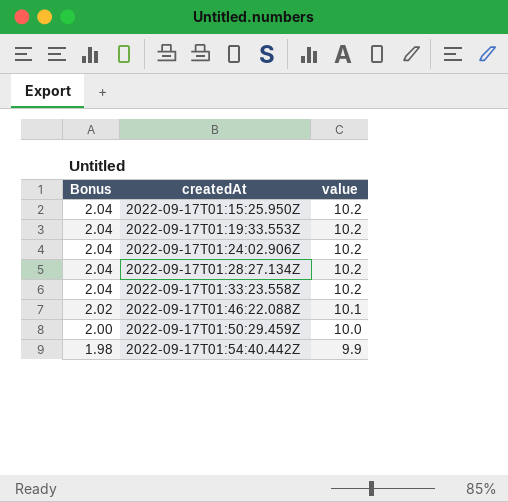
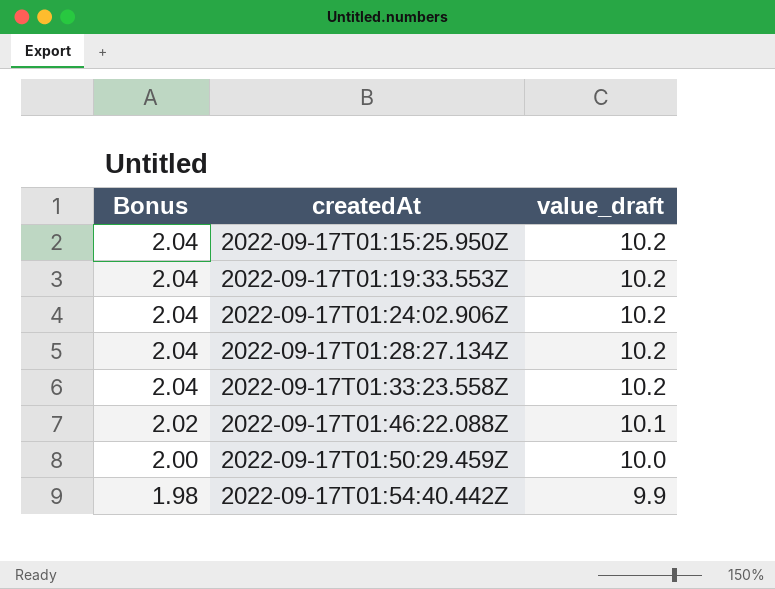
column name: value -> value_draft

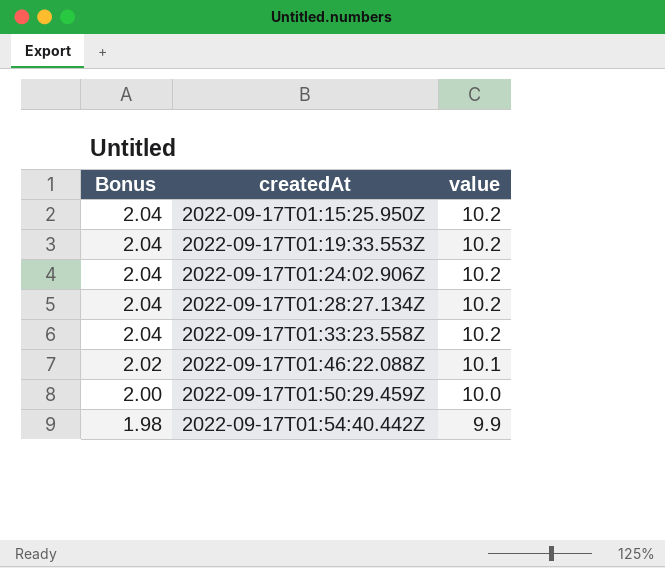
column name: value_draft -> value

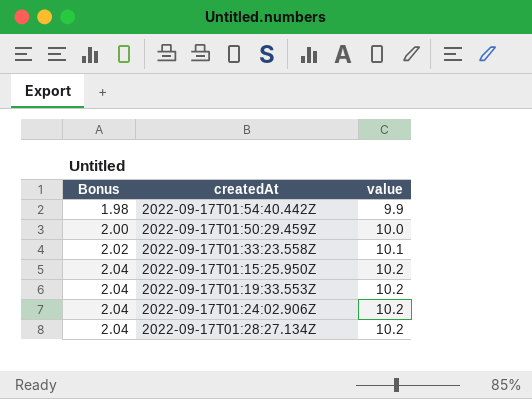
row order: Bonus descending -> Bonus ascending
row 2022-09-17T01:46:22.088Z: 2.02 | 10.1 -> none
2022-09-17T01:33:23.558Z | Bonus: 2.04 -> 2.02
2022-09-17T01:33:23.558Z | value: 10.2 -> 10.1

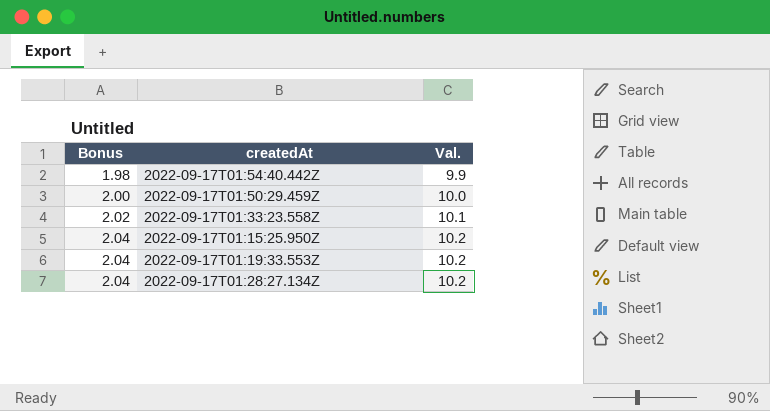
column name: value -> Val.
row 2022-09-17T01:24:02.906Z: 2.04 | 10.2 -> none

